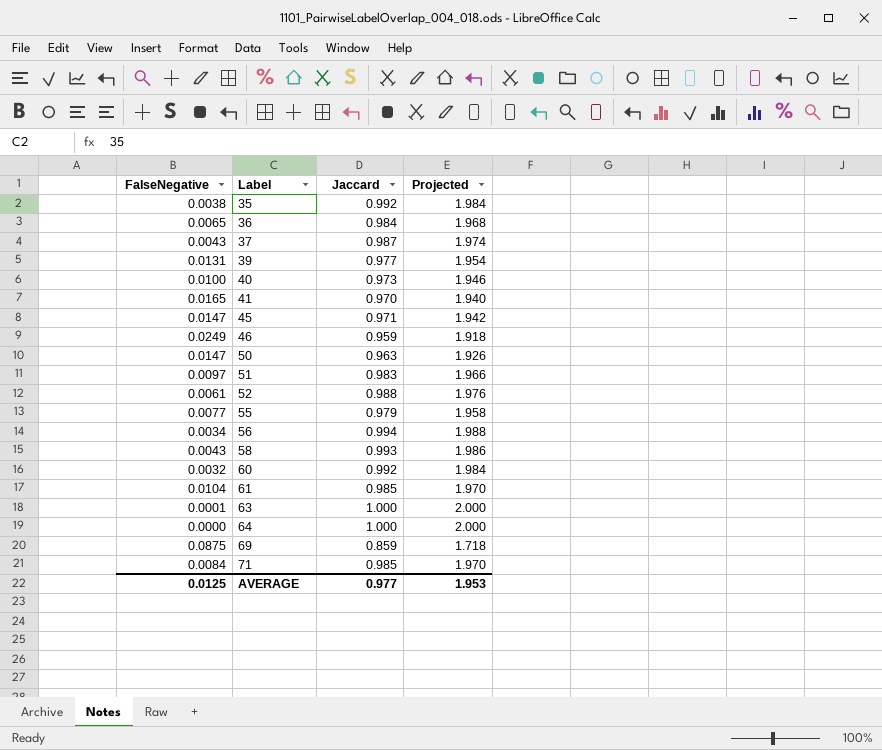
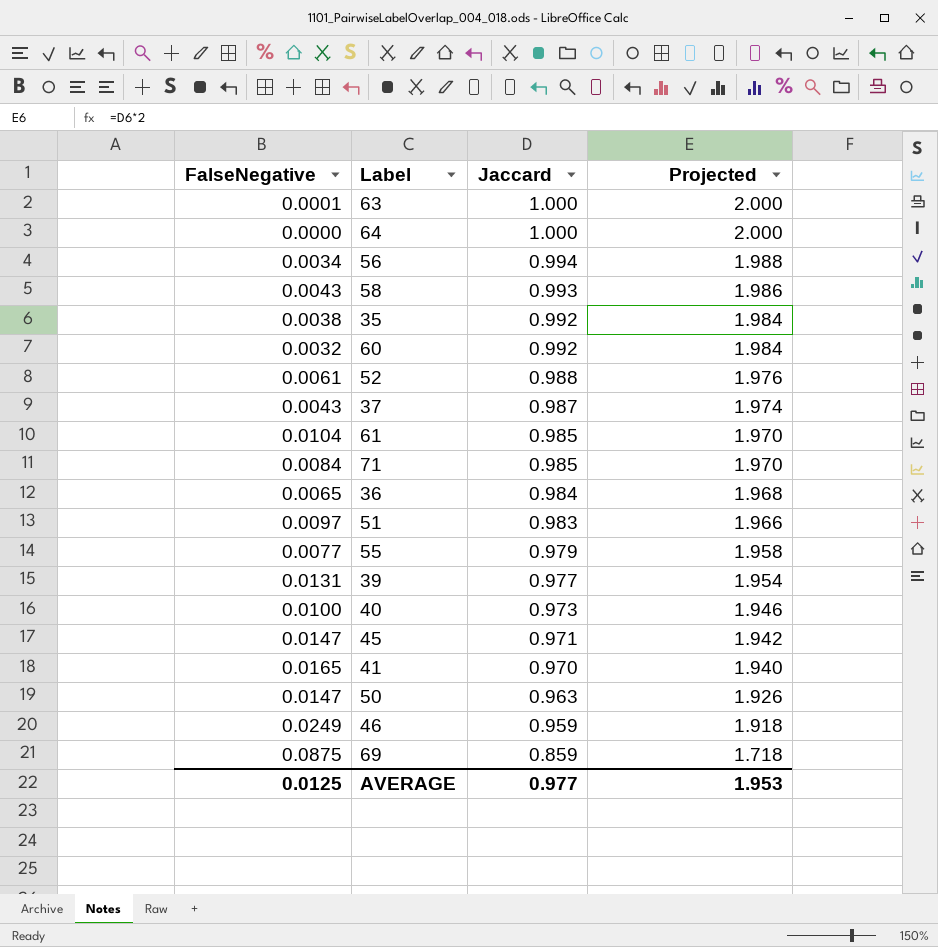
row order: Label ascending -> Jaccard descending

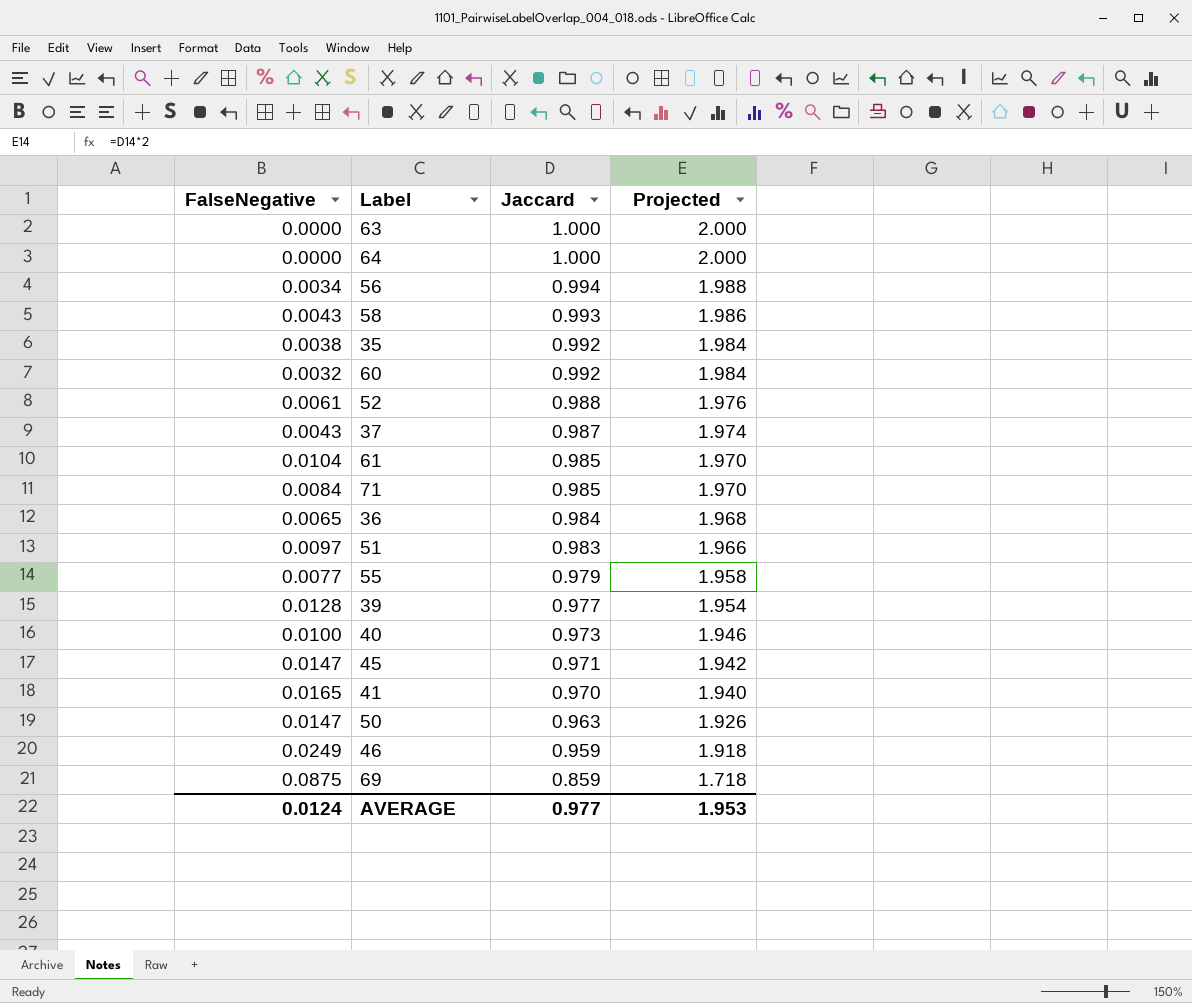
63 | FalseNegative: 0.0001 -> 0.0000
39 | FalseNegative: 0.0131 -> 0.0128
AVERAGE | FalseNegative: 0.0125 -> 0.0124

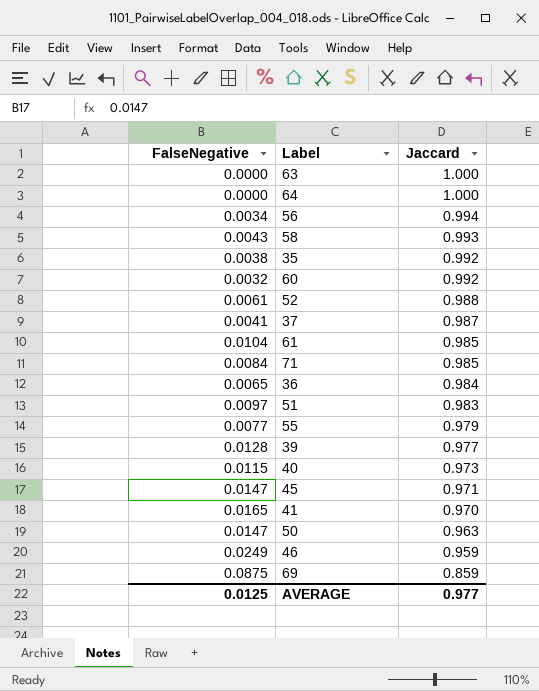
column Projected | formula: [Jaccard] * 2 -> none
37 | FalseNegative: 0.0043 -> 0.0041
40 | FalseNegative: 0.0100 -> 0.0115
AVERAGE | FalseNegative: 0.0124 -> 0.0125

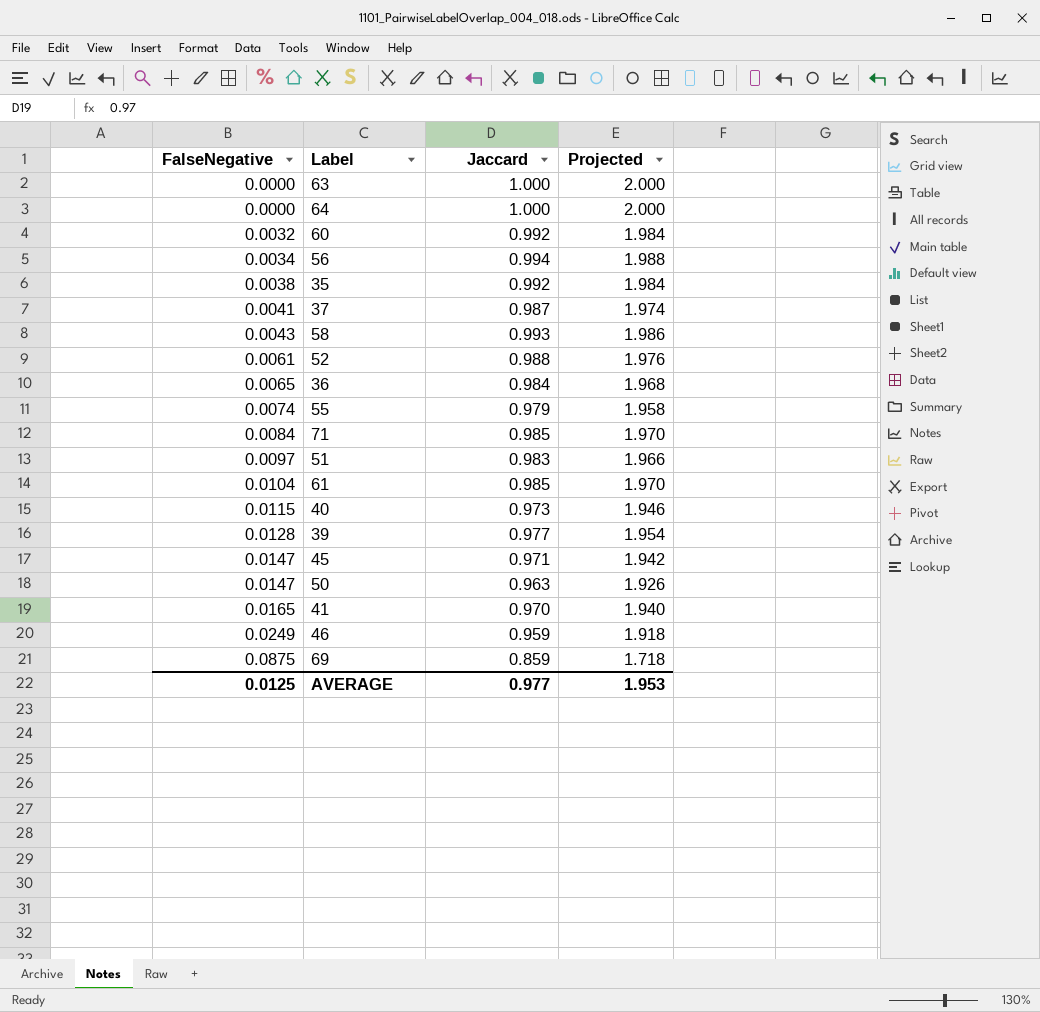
row order: Jaccard descending -> FalseNegative ascending
column Projected | formula: none -> [Jaccard] * 2
55 | FalseNegative: 0.0077 -> 0.0074

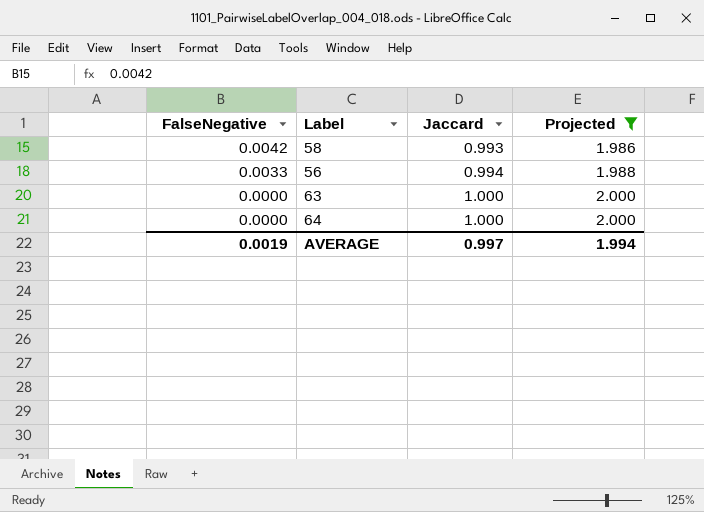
filter: none -> Projected >= 1.986
row order: FalseNegative ascending -> FalseNegative descending
58 | FalseNegative: 0.0043 -> 0.0042
56 | FalseNegative: 0.0034 -> 0.0033
AVERAGE | FalseNegative: 0.0125 -> 0.0019
AVERAGE | Jaccard: 0.977 -> 0.997
AVERAGE | Projected: 1.953 -> 1.994

